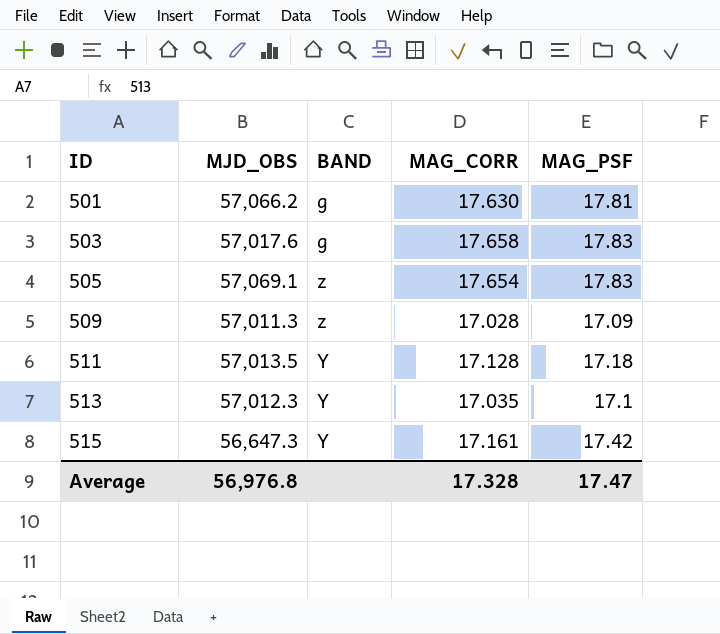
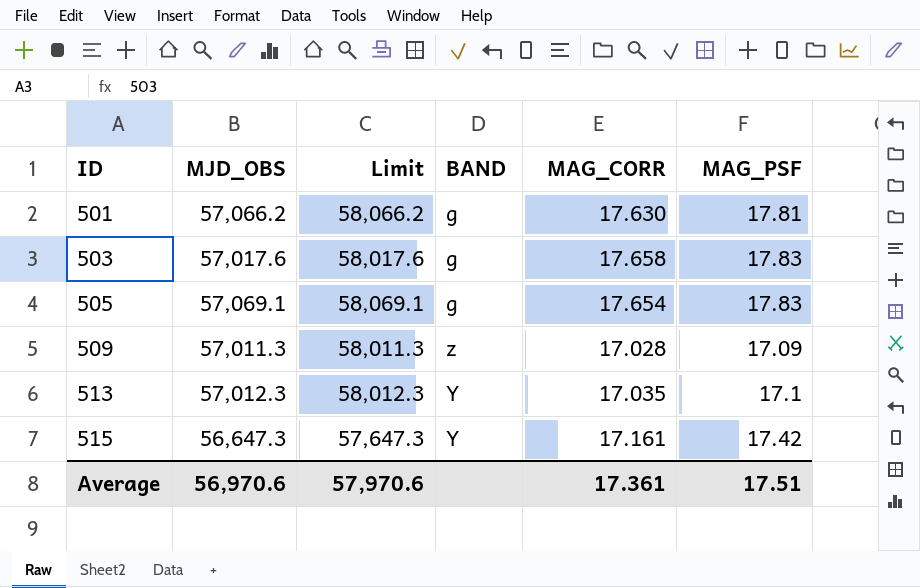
column Limit | formula: none -> [MJD_OBS] + 1000
row 511: 57,013.5 | Y | 17.128 | 17.18 -> none
505 | BAND: z -> g
Average | MJD_OBS: 56,976.8 -> 56,970.6
Average | MAG_CORR: 17.328 -> 17.361
Average | MAG_PSF: 17.47 -> 17.51

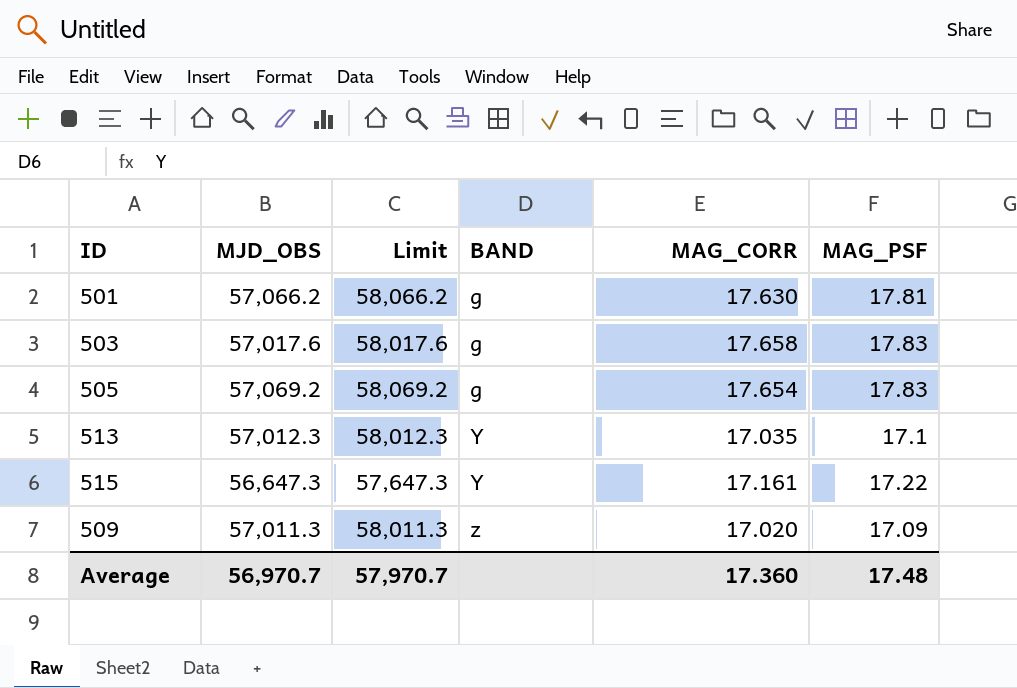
row order: ID ascending -> BAND ascending
505 | MJD_OBS: 57,069.1 -> 57,069.2
505 | Limit: 58,069.1 -> 58,069.2
515 | MAG_PSF: 17.42 -> 17.22
509 | MAG_CORR: 17.028 -> 17.020
Average | MJD_OBS: 56,970.6 -> 56,970.7
Average | Limit: 57,970.6 -> 57,970.7
Average | MAG_CORR: 17.361 -> 17.360
Average | MAG_PSF: 17.51 -> 17.48

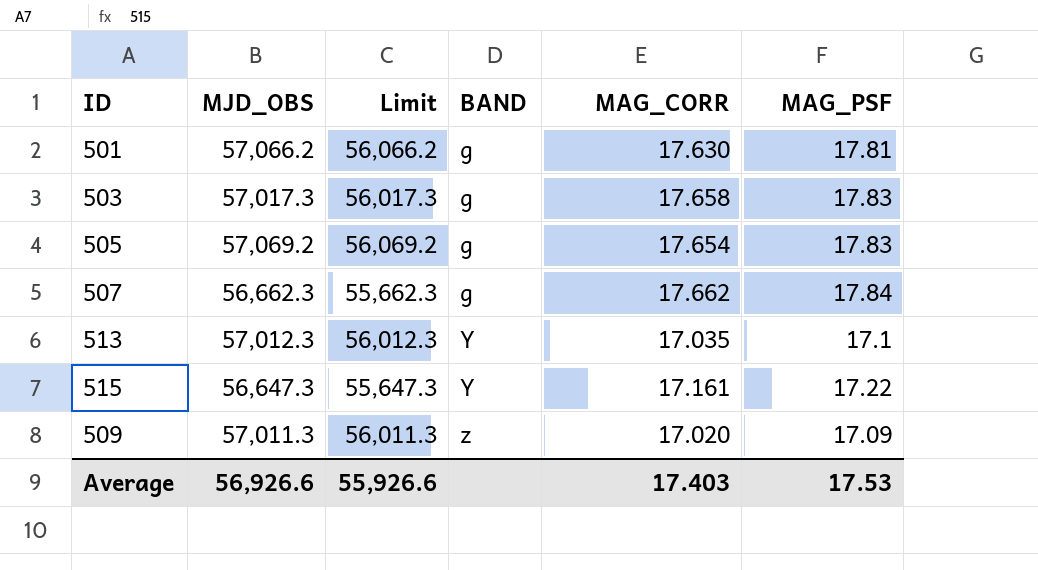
column Limit | formula: [MJD_OBS] + 1000 -> [MJD_OBS] - 1000
503 | MJD_OBS: 57,017.6 -> 57,017.3
row 507: none -> 56,662.3 | 55,662.3 | g | 17.662 | 17.84
Average | MJD_OBS: 56,970.7 -> 56,926.6
Average | Limit: 57,970.7 -> 55,926.6
Average | MAG_CORR: 17.360 -> 17.403
Average | MAG_PSF: 17.48 -> 17.53

